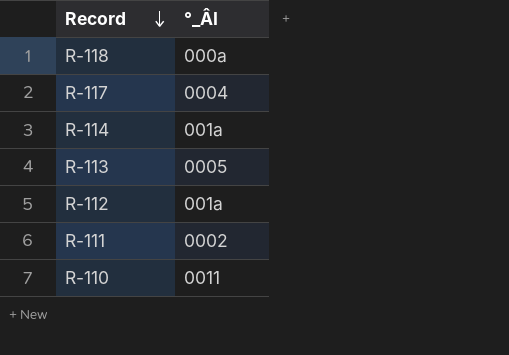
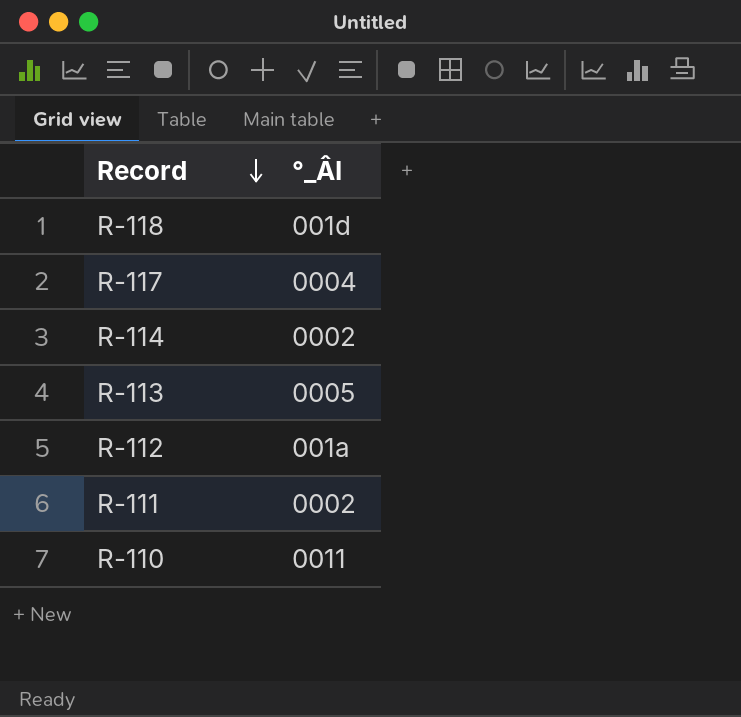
R-118 | °_ÂI: 000a -> 001d
R-114 | °_ÂI: 001a -> 0002

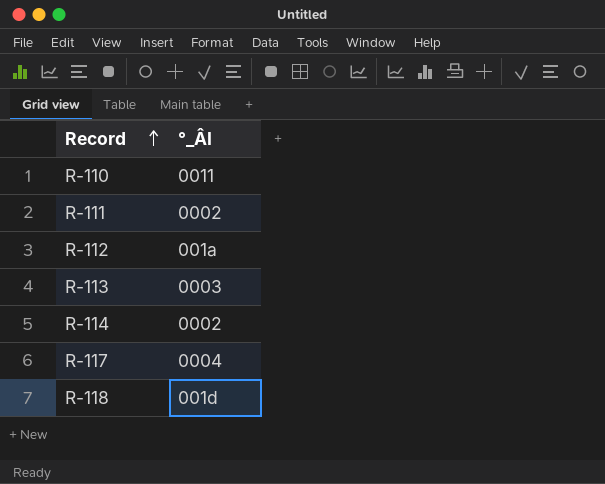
row order: Record descending -> Record ascending
R-113 | °_ÂI: 0005 -> 0003

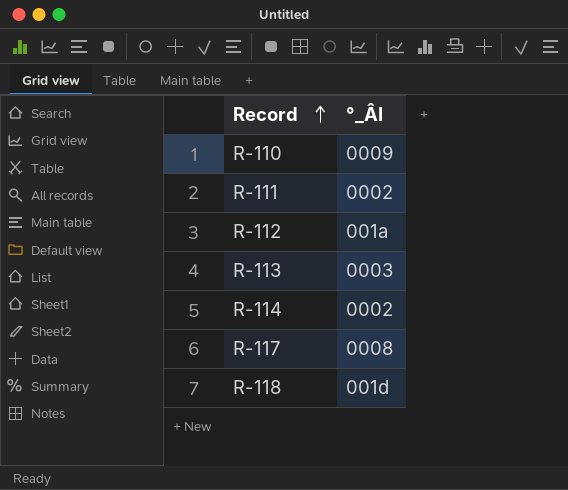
R-110 | °_ÂI: 0011 -> 0009
R-117 | °_ÂI: 0004 -> 0008

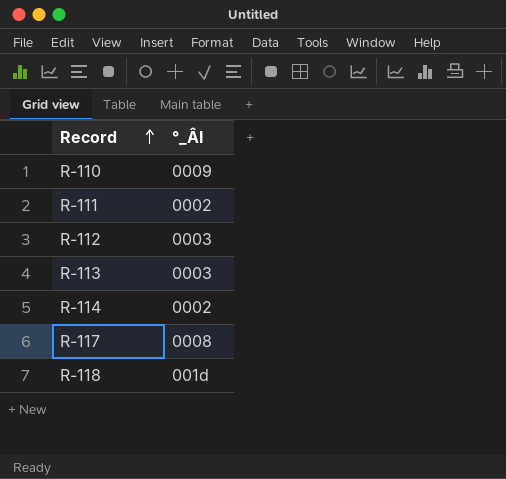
R-112 | °_ÂI: 001a -> 0003

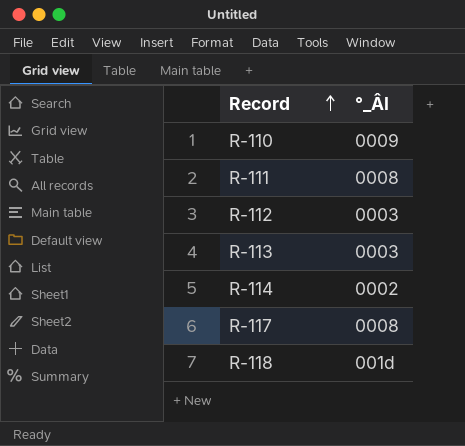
R-111 | °_ÂI: 0002 -> 0008

